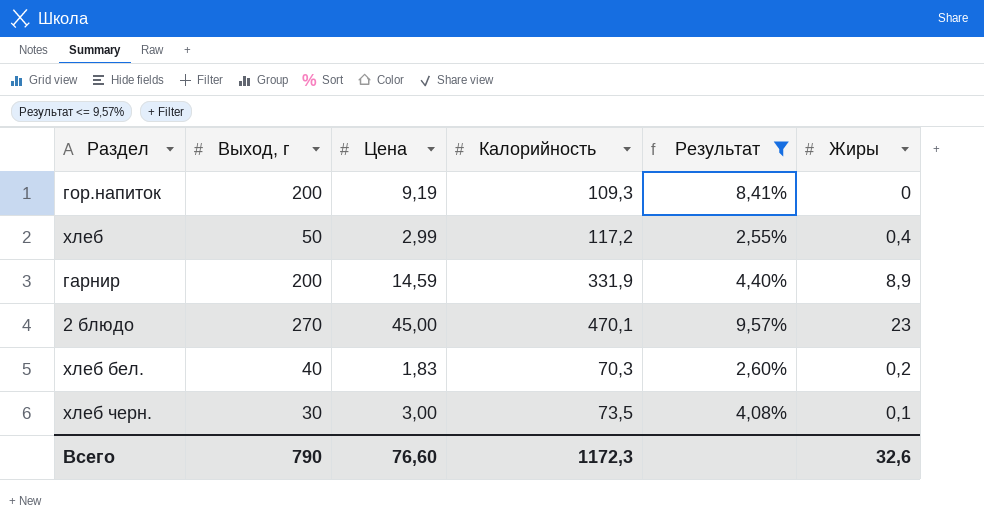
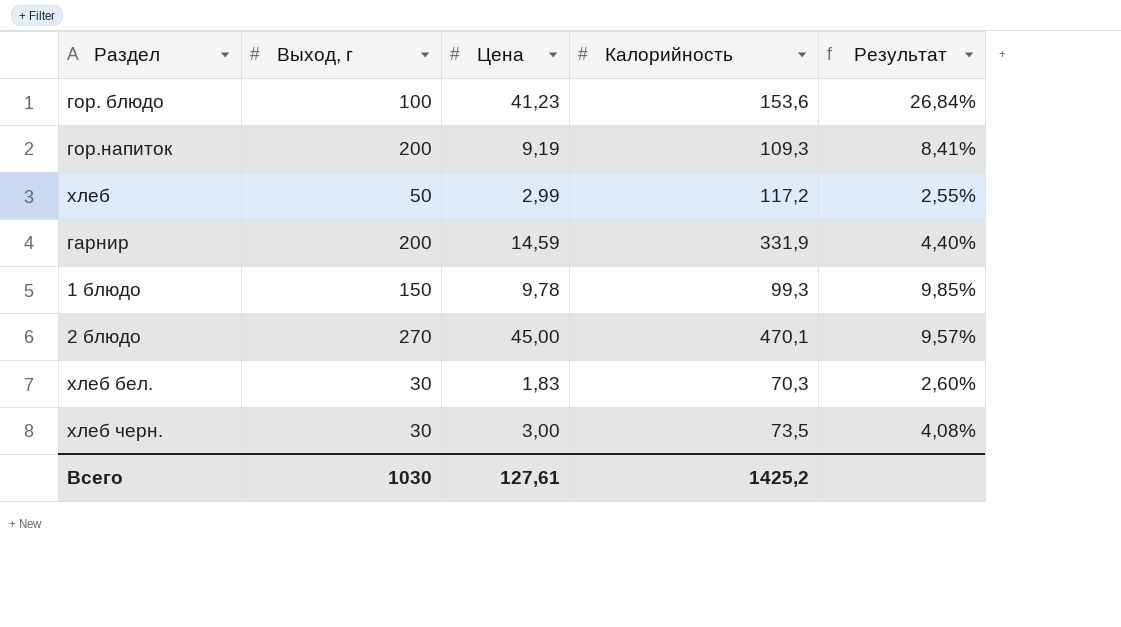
filter: Результат <= 9,57% -> none
column Жиры | position: 6 -> none
хлеб бел. | Выход, г: 40 -> 30
Всего | Выход, г: 790 -> 1030
Всего | Цена: 76,60 -> 127,61
Всего | Калорийность: 1172,3 -> 1425,2

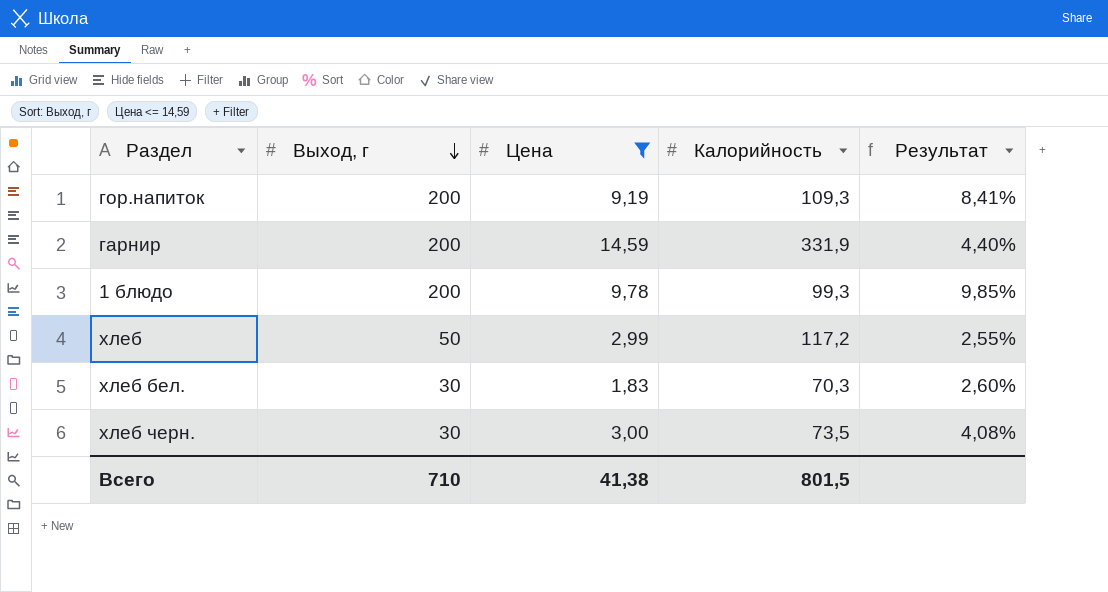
filter: none -> Цена <= 14,59
row order: none -> Выход, г descending
1 блюдо | Выход, г: 150 -> 200
Всего | Выход, г: 1030 -> 710
Всего | Цена: 127,61 -> 41,38
Всего | Калорийность: 1425,2 -> 801,5

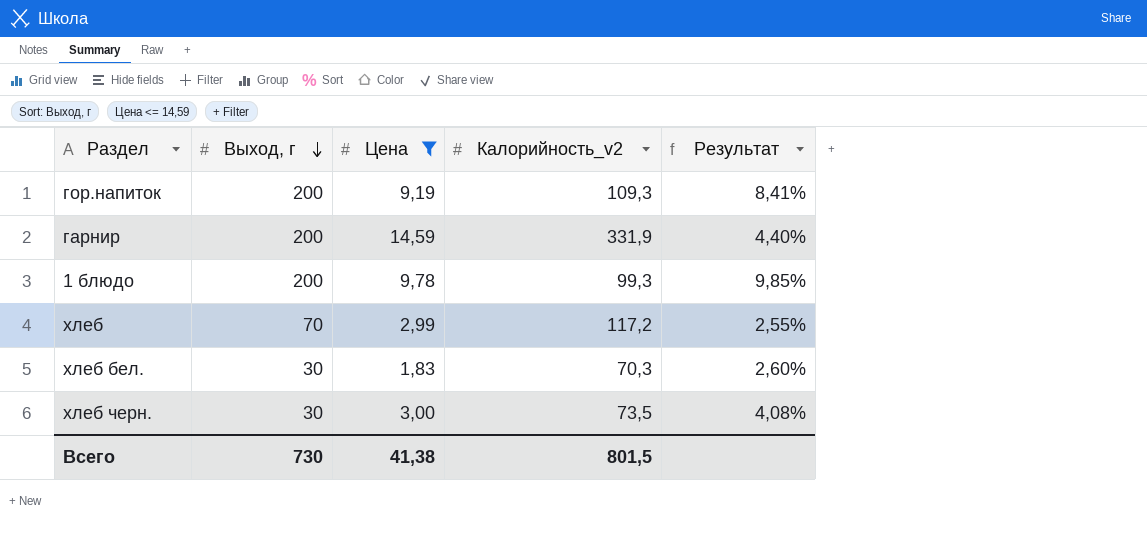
column name: Калорийность -> Калорийность_v2
хлеб | Выход, г: 50 -> 70
Всего | Выход, г: 710 -> 730

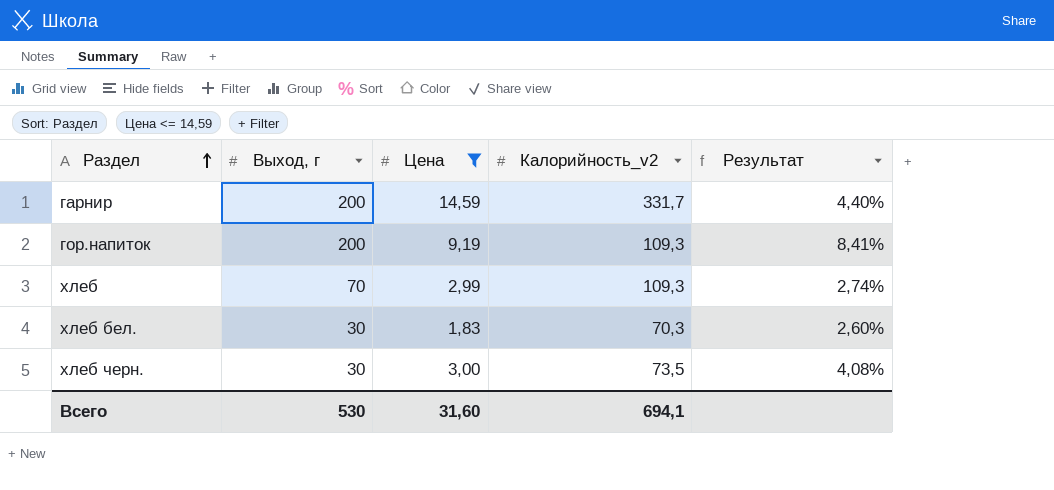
row order: Выход, г descending -> Раздел ascending
row 1 блюдо: 200 | 9,78 | 99,3 | 9,85% -> none
гарнир | Калорийность_v2: 331,9 -> 331,7
хлеб | Калорийность_v2: 117,2 -> 109,3
хлеб | Результат: 2,55% -> 2,74%
Всего | Выход, г: 730 -> 530
Всего | Цена: 41,38 -> 31,60
Всего | Калорийность_v2: 801,5 -> 694,1

